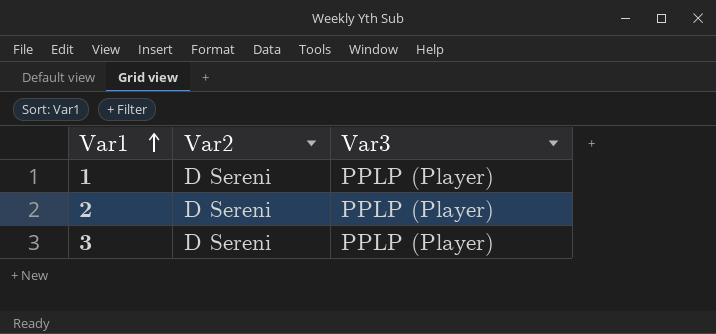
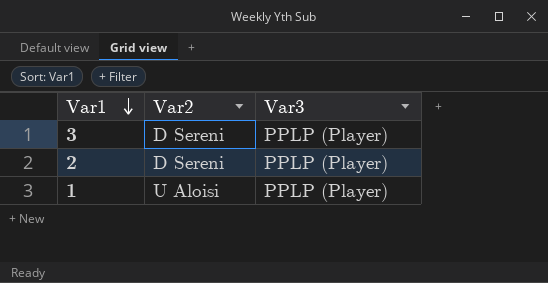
row order: Var1 ascending -> Var1 descending
1 | Var2: D Sereni -> U Aloisi

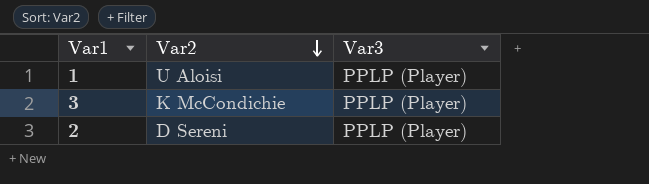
row order: Var1 descending -> Var2 descending
3 | Var2: D Sereni -> K McCondichie

